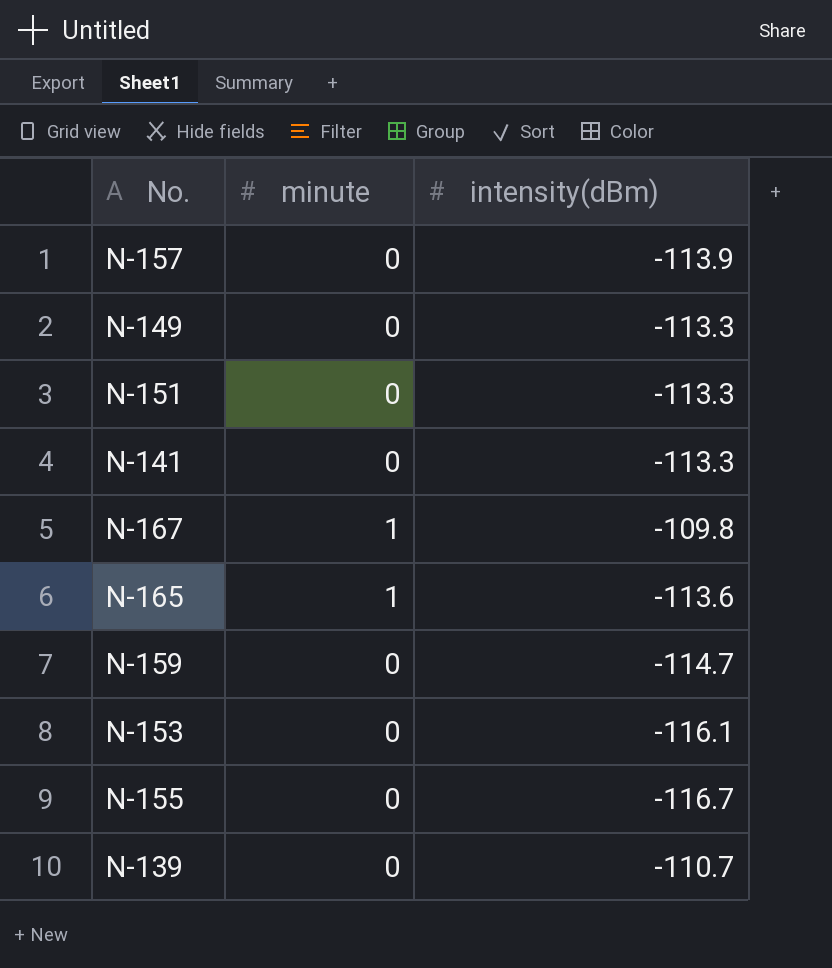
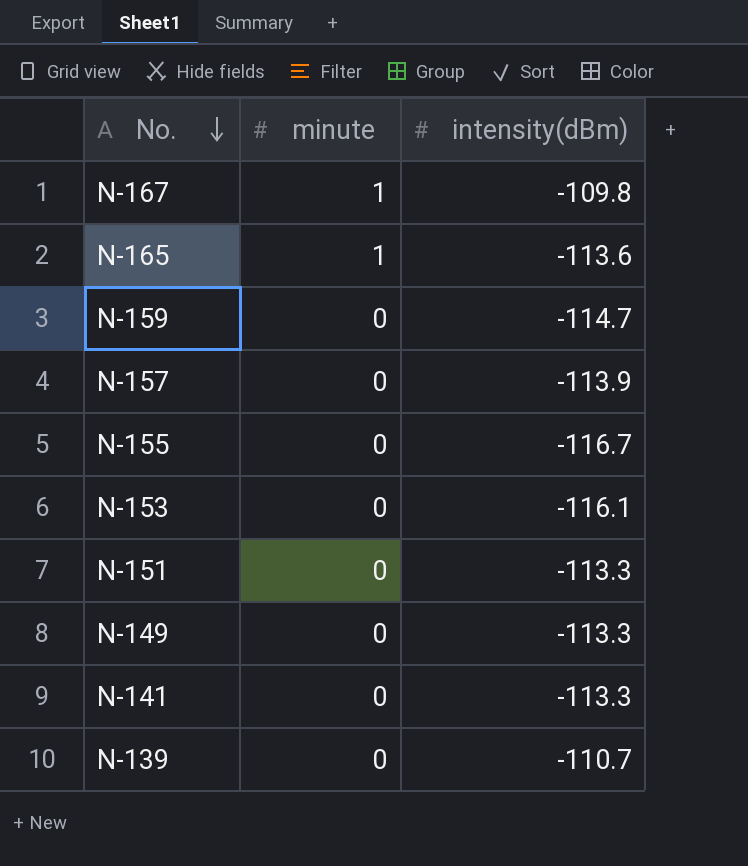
row order: none -> No. descending

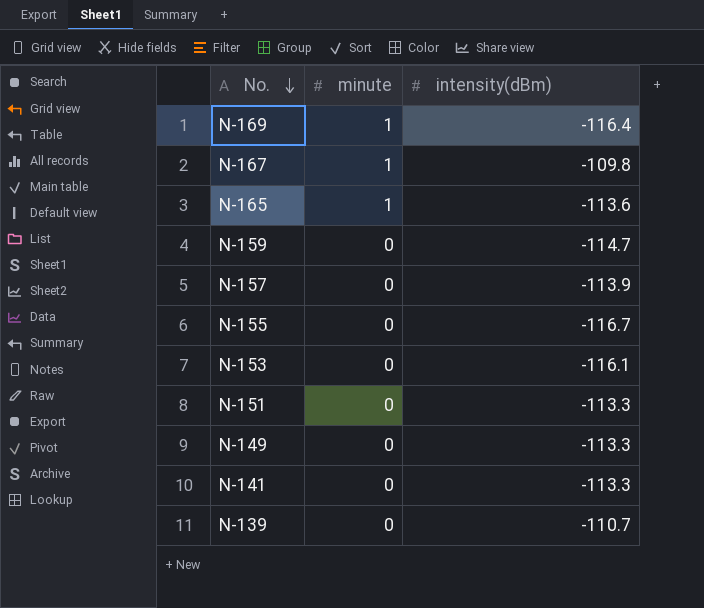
row N-169: none -> 1 | -116.4

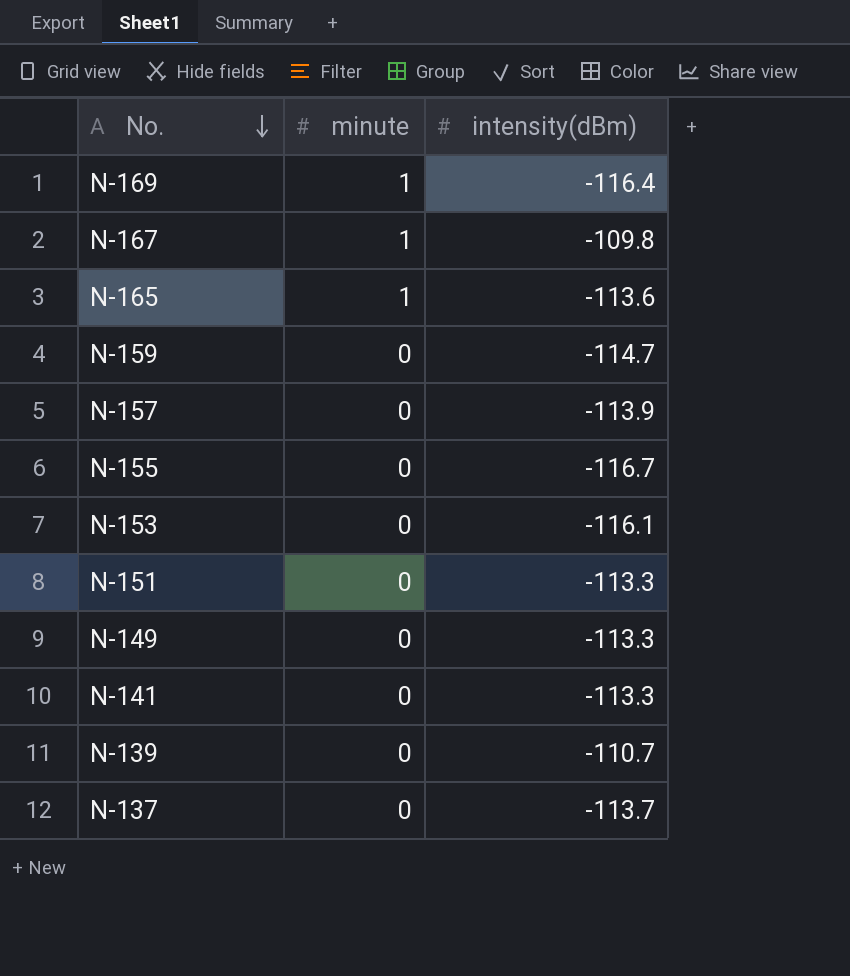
row N-137: none -> 0 | -113.7

